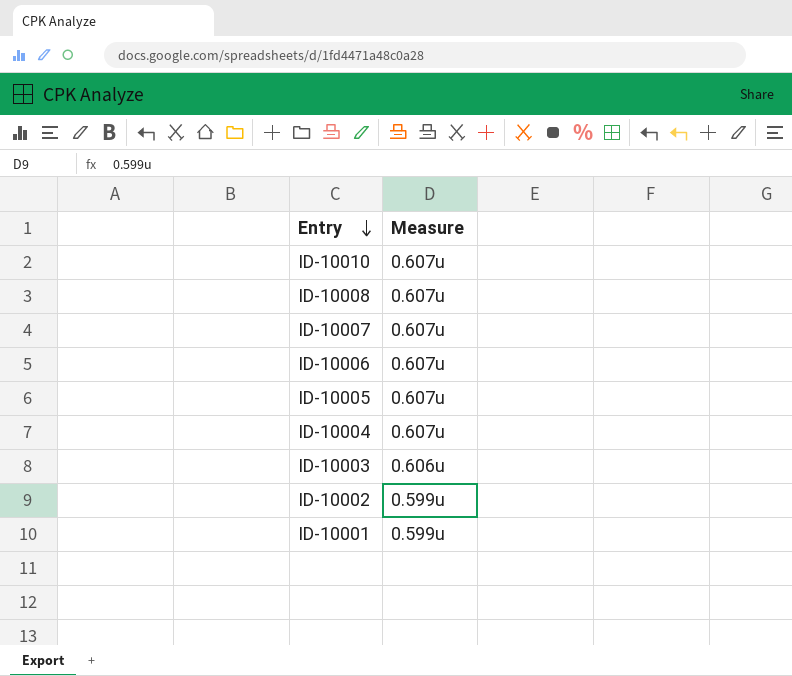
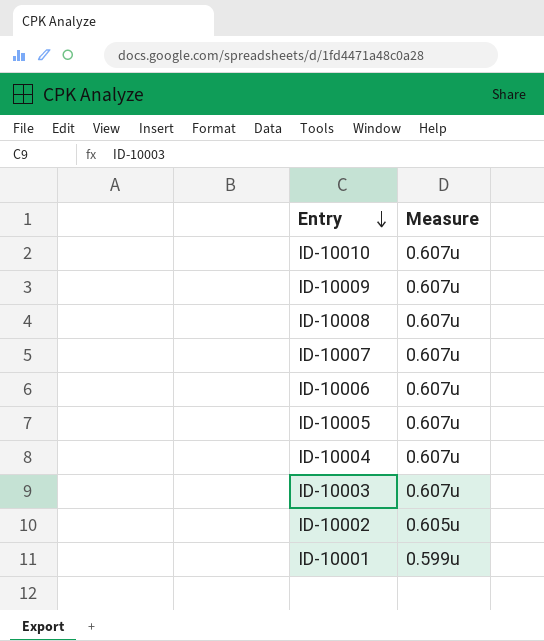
row ID-10009: none -> 0.607u
ID-10003 | Measure: 0.606u -> 0.607u
ID-10002 | Measure: 0.599u -> 0.605u

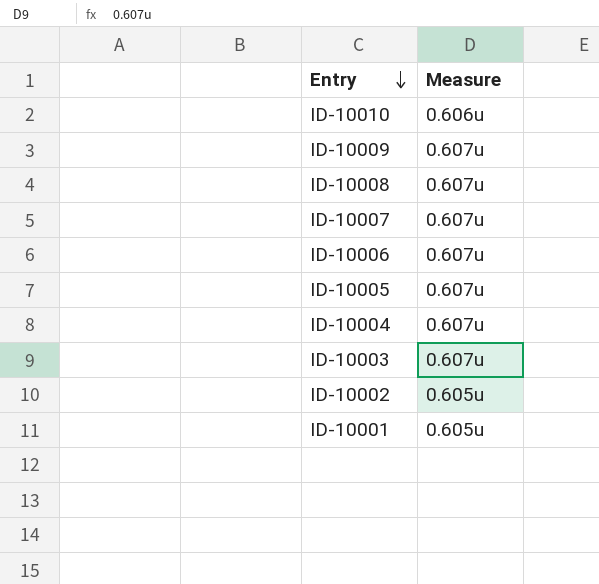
ID-10010 | Measure: 0.607u -> 0.606u
ID-10001 | Measure: 0.599u -> 0.605u

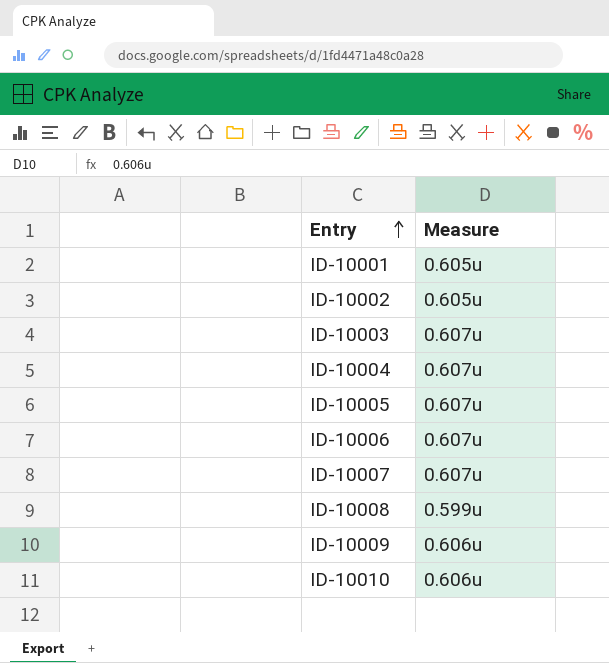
row order: Entry descending -> Entry ascending
ID-10008 | Measure: 0.607u -> 0.599u
ID-10009 | Measure: 0.607u -> 0.606u

